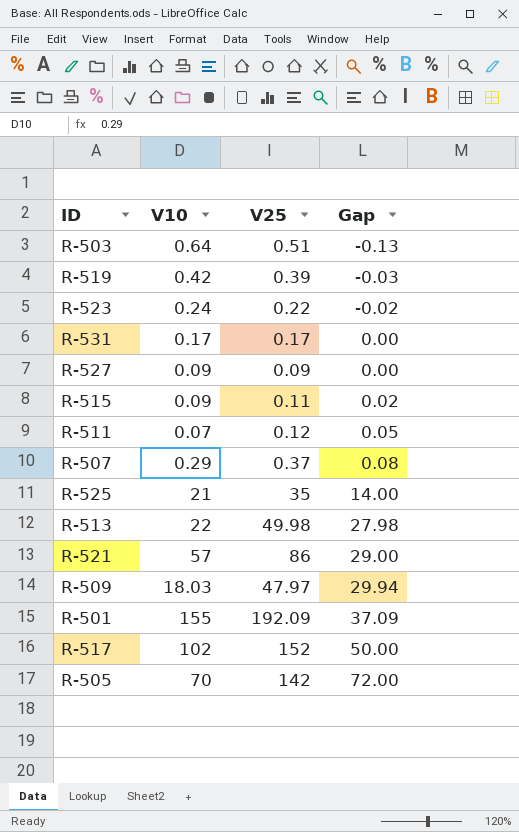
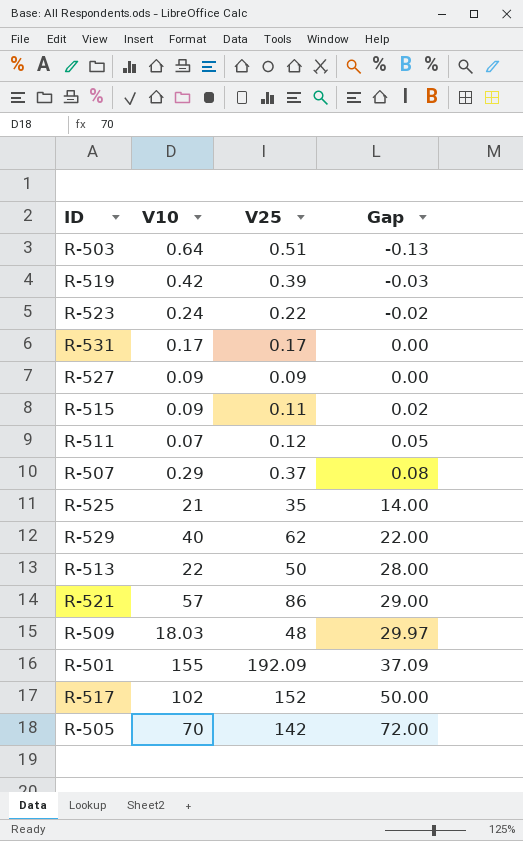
row R-529: none -> 40 | 62 | 22.00
R-513 | V25: 49.98 -> 50
R-513 | Gap: 27.98 -> 28.00
R-509 | V25: 47.97 -> 48
R-509 | Gap: 29.94 -> 29.97

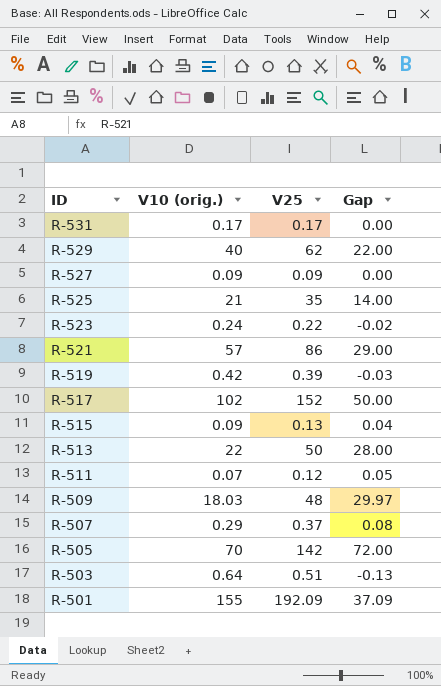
row order: Gap ascending -> ID descending
column name: V10 -> V10 (orig.)
R-515 | V25: 0.11 -> 0.13
R-515 | Gap: 0.02 -> 0.04

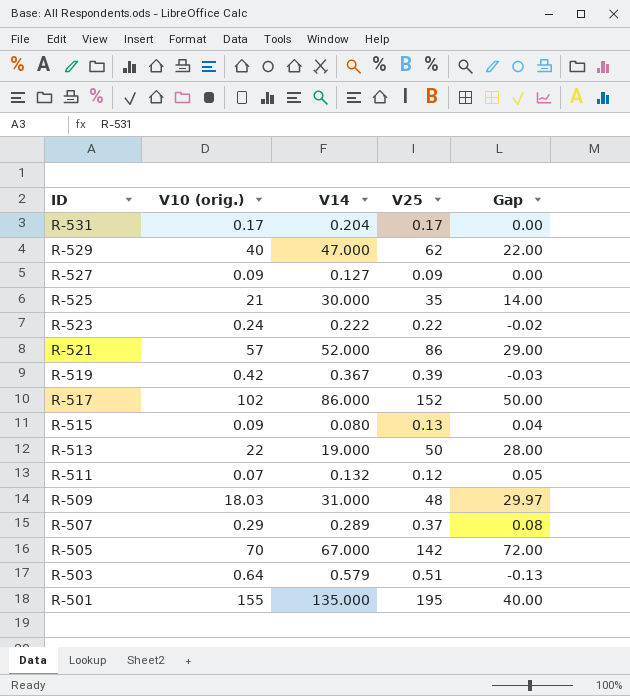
column V14 | position: none -> 3
R-501 | V25: 192.09 -> 195
R-501 | Gap: 37.09 -> 40.00

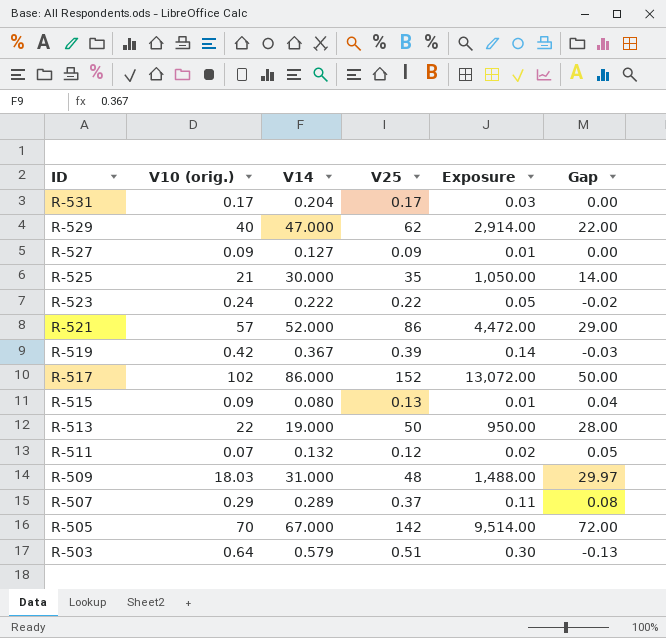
column Exposure | formula: none -> [V14] * [V25]
row R-501: 155 | 135.000 | 195 | 40.00 -> none

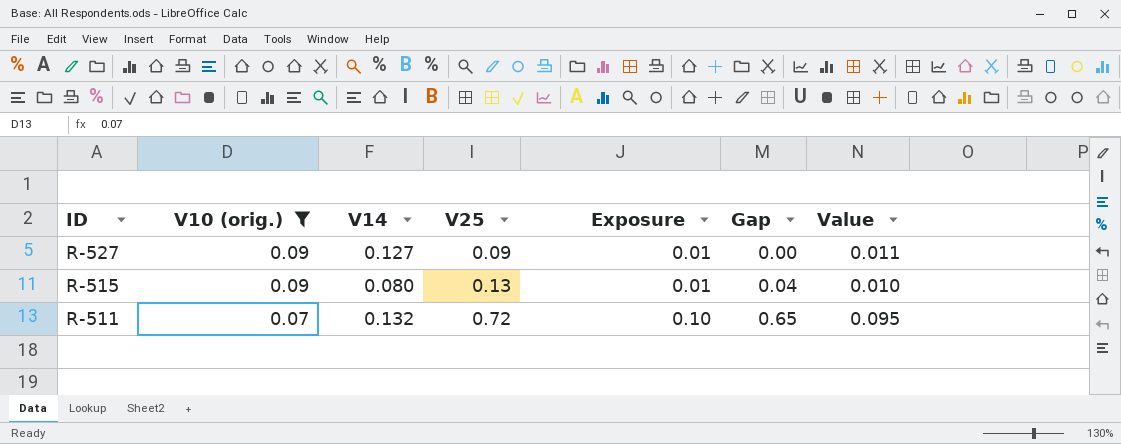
filter: none -> V10 (orig.) <= 0.09
column Value | formula: none -> [V14] * [V25]
R-511 | V25: 0.12 -> 0.72
R-511 | Exposure: 0.02 -> 0.10
R-511 | Gap: 0.05 -> 0.65

